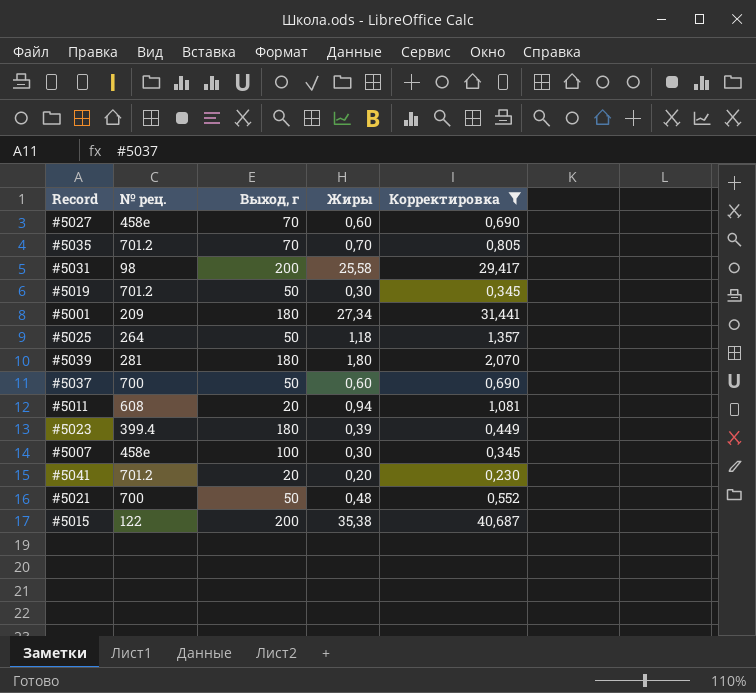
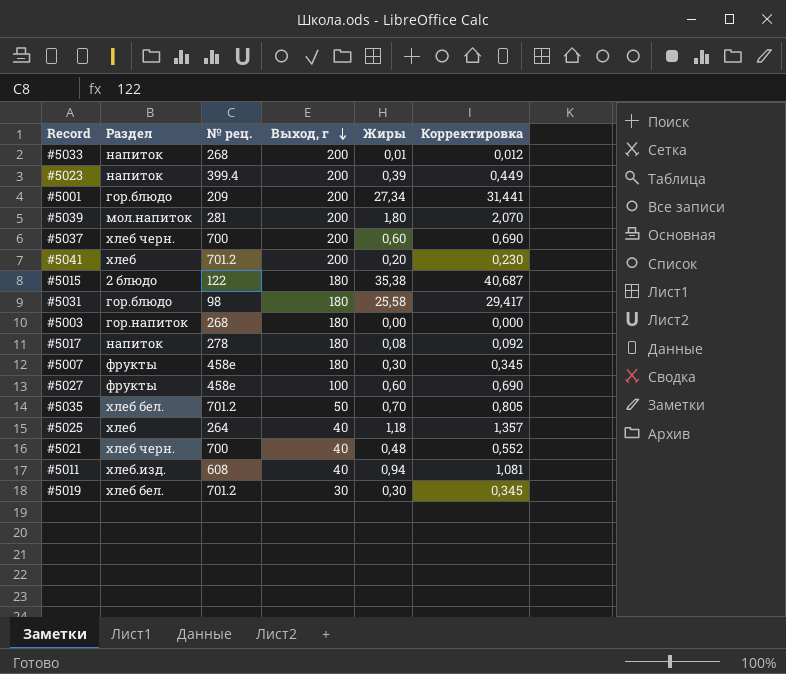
filter: Корректировка >= 0,230 -> none
row order: none -> Выход, г descending
column Раздел | position: none -> 2
#5023 | Выход, г: 180 -> 200
#5001 | Выход, г: 180 -> 200
#5039 | Выход, г: 180 -> 200
#5037 | Выход, г: 50 -> 200
#5041 | Выход, г: 20 -> 200
#5015 | Выход, г: 200 -> 180
#5031 | Выход, г: 200 -> 180
#5007 | Выход, г: 100 -> 180
#5027 | Выход, г: 70 -> 100
#5035 | Выход, г: 70 -> 50
#5025 | Выход, г: 50 -> 40
#5021 | Выход, г: 50 -> 40
#5011 | Выход, г: 20 -> 40
#5019 | Выход, г: 50 -> 30

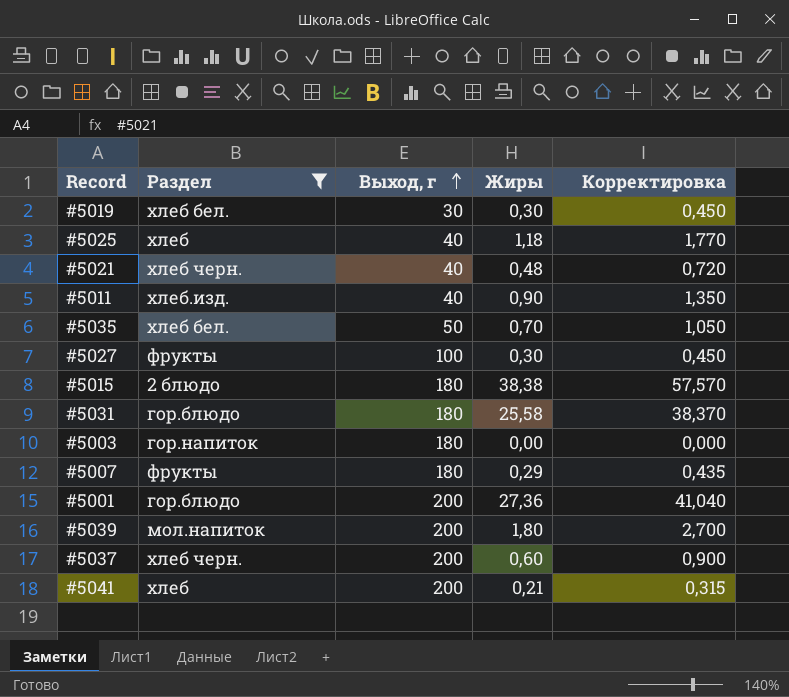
filter: none -> Раздел != напиток
row order: Выход, г descending -> Выход, г ascending
column № рец. | position: 3 -> none
column Корректировка | formula: [Жиры] * 1,15 -> [Жиры] * 1,5
#5011 | Жиры: 0,94 -> 0,90
#5027 | Жиры: 0,60 -> 0,30
#5015 | Жиры: 35,38 -> 38,38
#5007 | Жиры: 0,30 -> 0,29
#5001 | Жиры: 27,34 -> 27,36
#5041 | Жиры: 0,20 -> 0,21

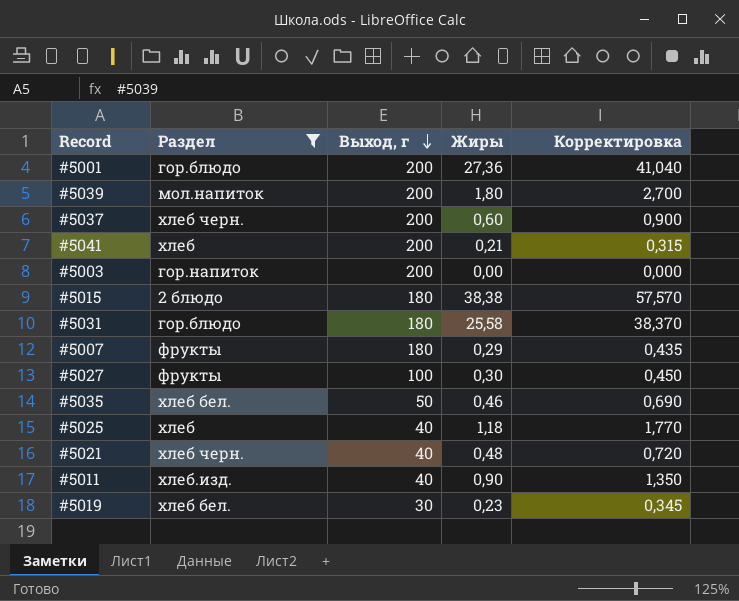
row order: Выход, г ascending -> Выход, г descending
#5003 | Выход, г: 180 -> 200
#5035 | Жиры: 0,70 -> 0,46
#5035 | Корректировка: 1,050 -> 0,690
#5019 | Жиры: 0,30 -> 0,23
#5019 | Корректировка: 0,450 -> 0,345

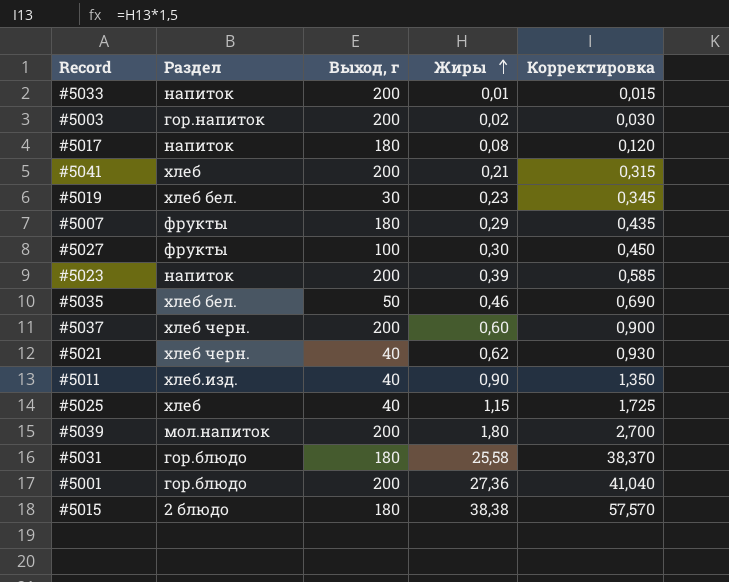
filter: Раздел != напиток -> none
row order: Выход, г descending -> Жиры ascending
#5003 | Жиры: 0,00 -> 0,02
#5003 | Корректировка: 0,000 -> 0,030
#5021 | Жиры: 0,48 -> 0,62
#5021 | Корректировка: 0,720 -> 0,930
#5025 | Жиры: 1,18 -> 1,15
#5025 | Корректировка: 1,770 -> 1,725

